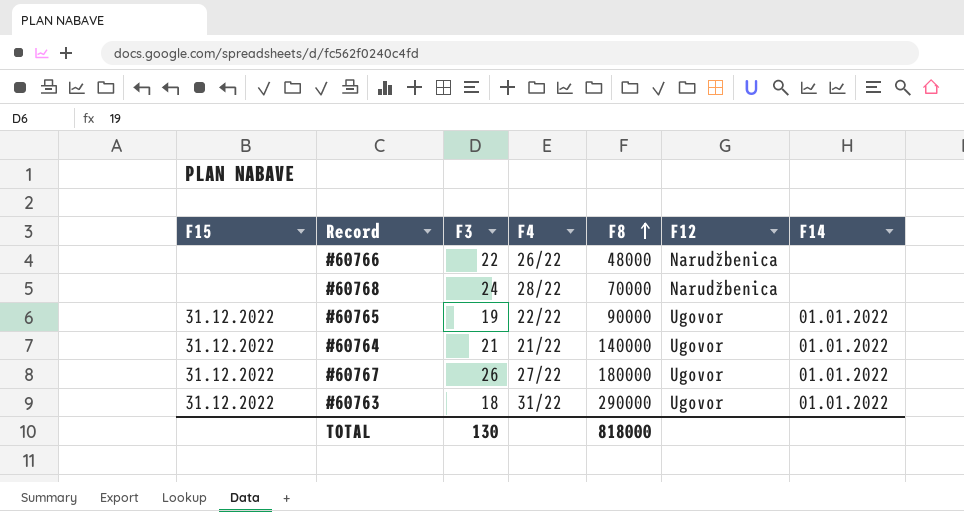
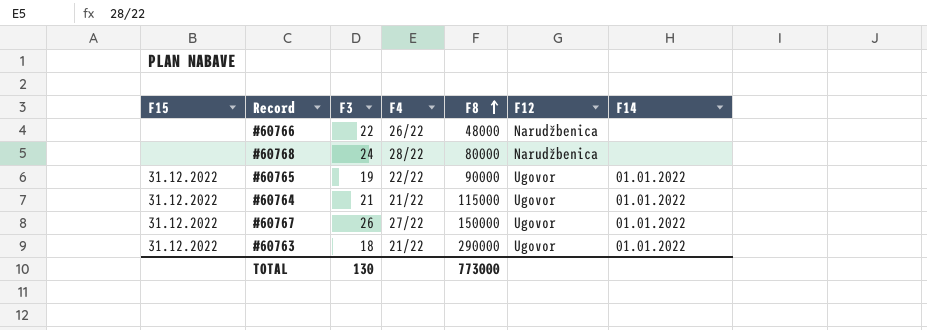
#60768 | F8: 70000 -> 80000
#60764 | F8: 140000 -> 115000
#60767 | F8: 180000 -> 150000
#60763 | F4: 31/22 -> 21/22
TOTAL | F8: 818000 -> 773000

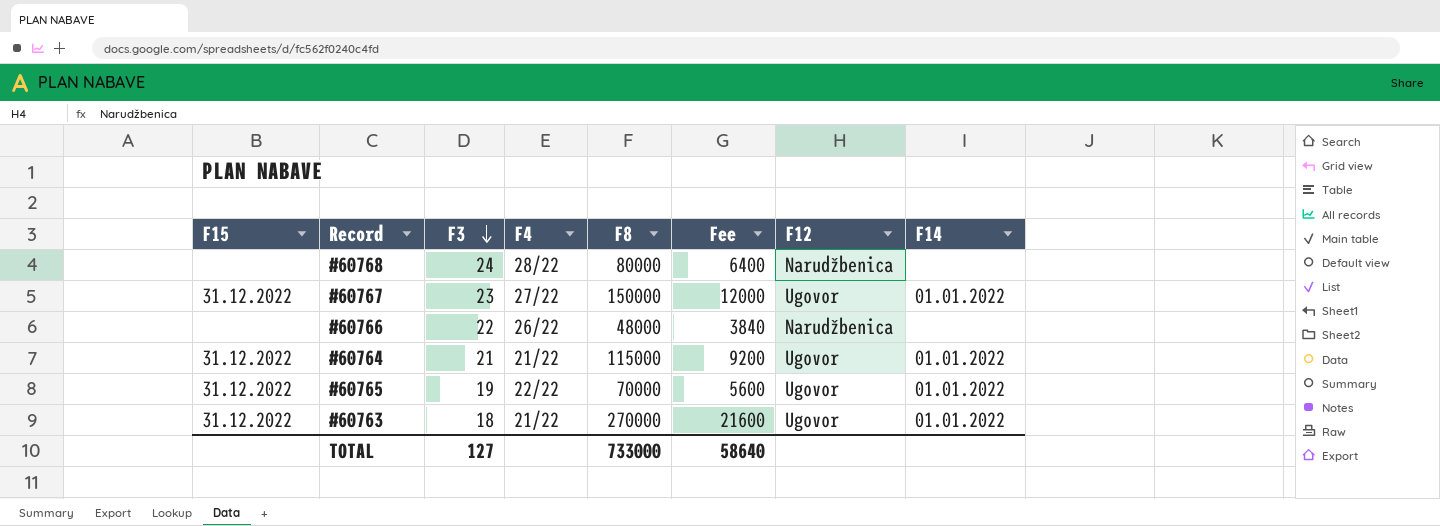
row order: F8 ascending -> F3 descending
column Fee | formula: none -> [F8] * 0.08
#60767 | F3: 26 -> 23
#60765 | F8: 90000 -> 70000
#60763 | F8: 290000 -> 270000
TOTAL | F3: 130 -> 127
TOTAL | F8: 773000 -> 733000

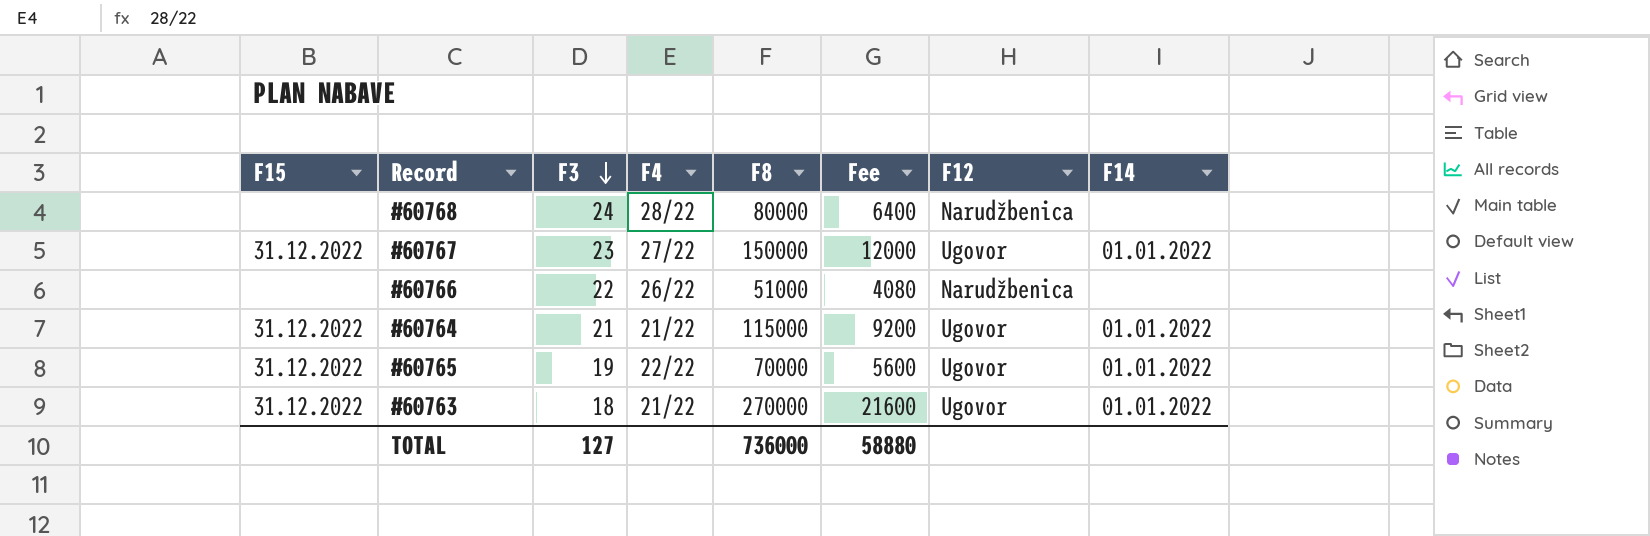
#60766 | F8: 48000 -> 51000
#60766 | Fee: 3840 -> 4080
TOTAL | F8: 733000 -> 736000
TOTAL | Fee: 58640 -> 58880

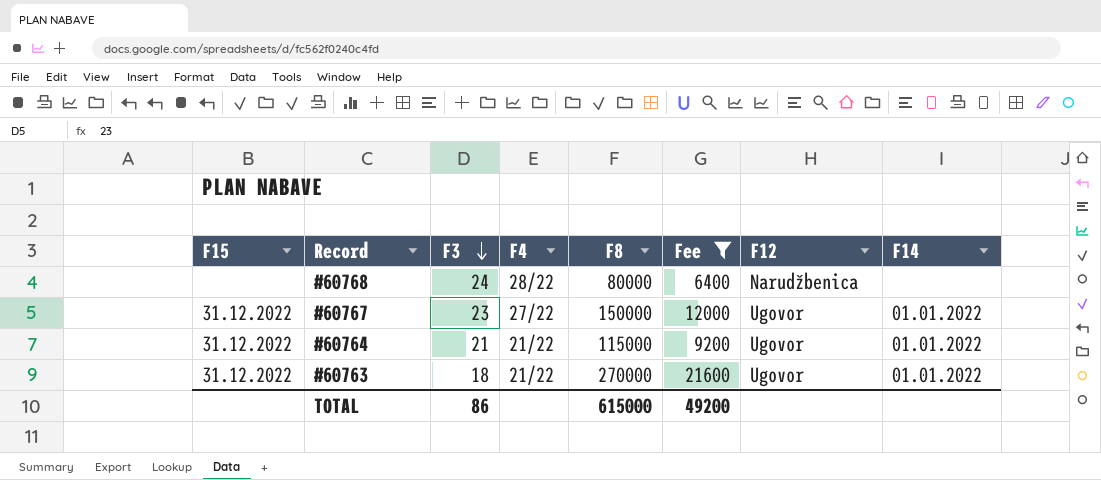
filter: none -> Fee >= 6400
TOTAL | F3: 127 -> 86
TOTAL | F8: 736000 -> 615000
TOTAL | Fee: 58880 -> 49200

